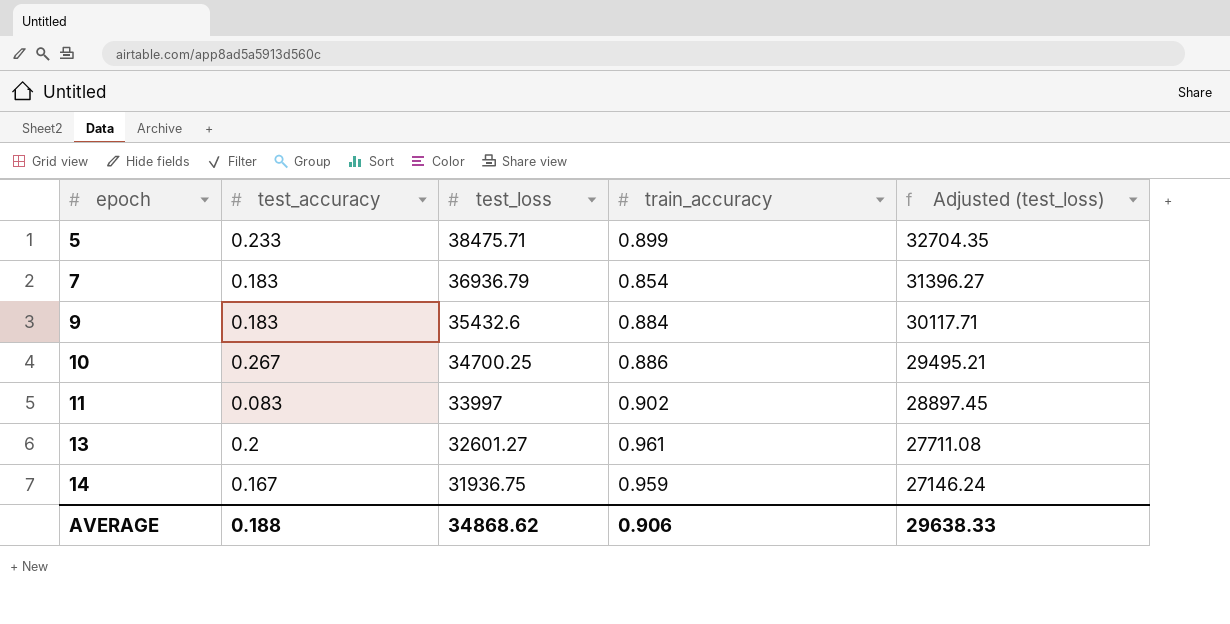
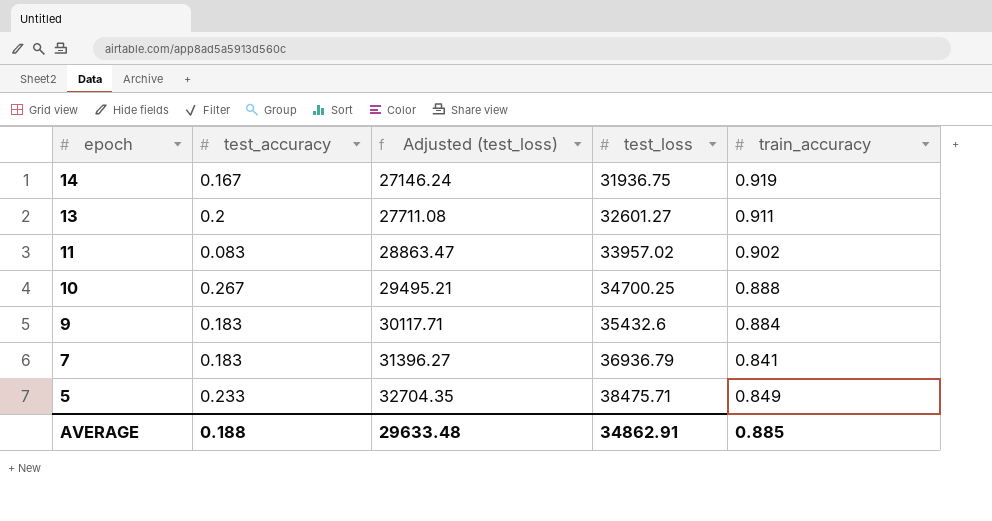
row order: epoch ascending -> epoch descending
column Adjusted (test_loss) | position: 5 -> 3
14 | train_accuracy: 0.959 -> 0.919
13 | train_accuracy: 0.961 -> 0.911
11 | Adjusted (test_loss): 28897.45 -> 28863.47
11 | test_loss: 33997 -> 33957.02
10 | train_accuracy: 0.886 -> 0.888
7 | train_accuracy: 0.854 -> 0.841
5 | train_accuracy: 0.899 -> 0.849
AVERAGE | Adjusted (test_loss): 29638.33 -> 29633.48
AVERAGE | test_loss: 34868.62 -> 34862.91
AVERAGE | train_accuracy: 0.906 -> 0.885

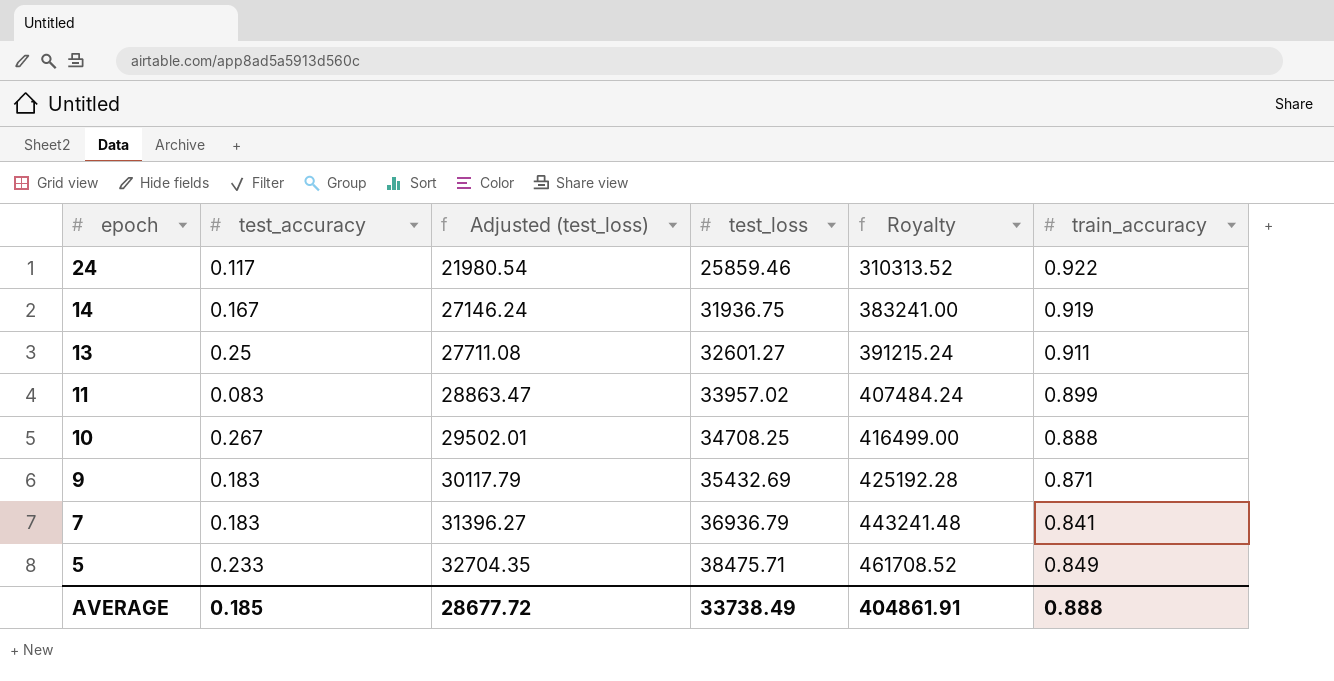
column Royalty | formula: none -> [test_loss] * 12
row 24: none -> 0.117 | 21980.54 | 25859.46 | 310313.52 | 0.922
13 | test_accuracy: 0.2 -> 0.25
11 | train_accuracy: 0.902 -> 0.899
10 | Adjusted (test_loss): 29495.21 -> 29502.01
10 | test_loss: 34700.25 -> 34708.25
9 | Adjusted (test_loss): 30117.71 -> 30117.79
9 | test_loss: 35432.6 -> 35432.69
9 | train_accuracy: 0.884 -> 0.871
AVERAGE | test_accuracy: 0.188 -> 0.185
AVERAGE | Adjusted (test_loss): 29633.48 -> 28677.72
AVERAGE | test_loss: 34862.91 -> 33738.49
AVERAGE | train_accuracy: 0.885 -> 0.888

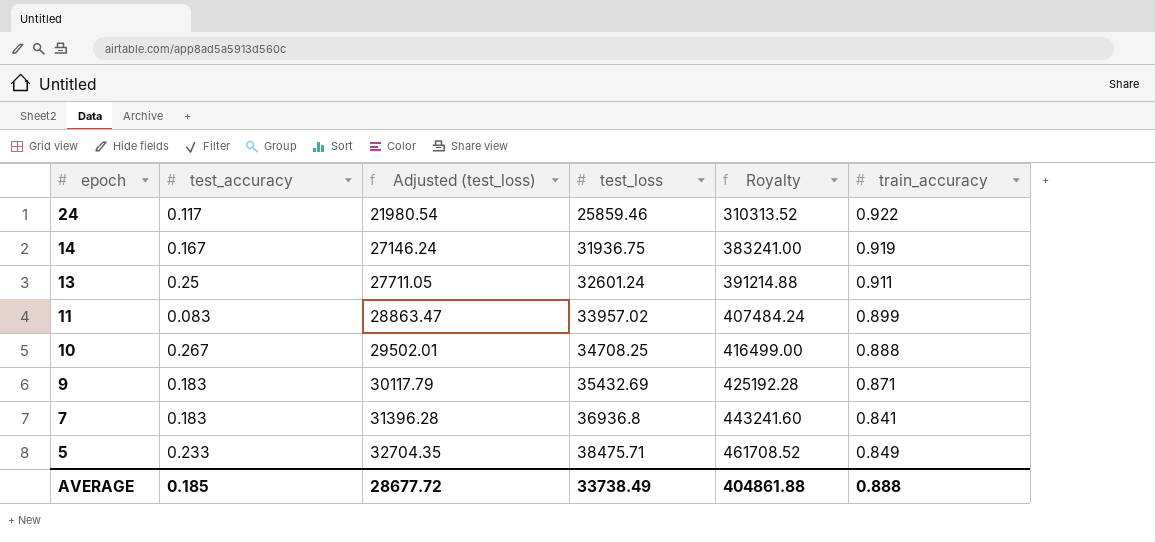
13 | Adjusted (test_loss): 27711.08 -> 27711.05
13 | test_loss: 32601.27 -> 32601.24
13 | Royalty: 391215.24 -> 391214.88
7 | Adjusted (test_loss): 31396.27 -> 31396.28
7 | test_loss: 36936.79 -> 36936.8
7 | Royalty: 443241.48 -> 443241.60
AVERAGE | Royalty: 404861.91 -> 404861.88

